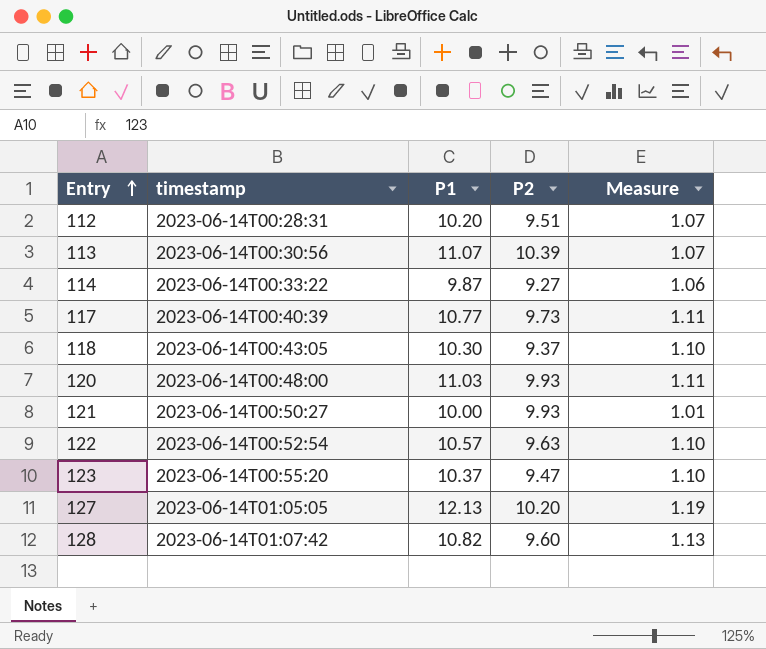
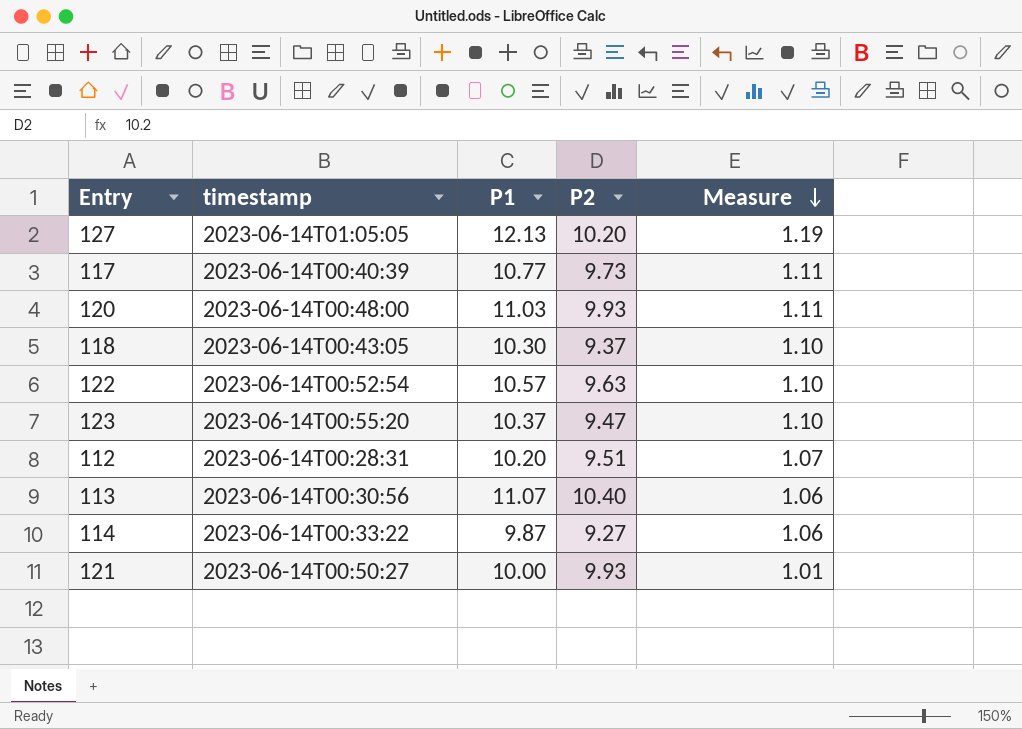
row order: Entry ascending -> Measure descending
row 128: 2023-06-14T01:07:42 | 10.82 | 9.60 | 1.13 -> none
113 | P2: 10.39 -> 10.40
113 | Measure: 1.07 -> 1.06

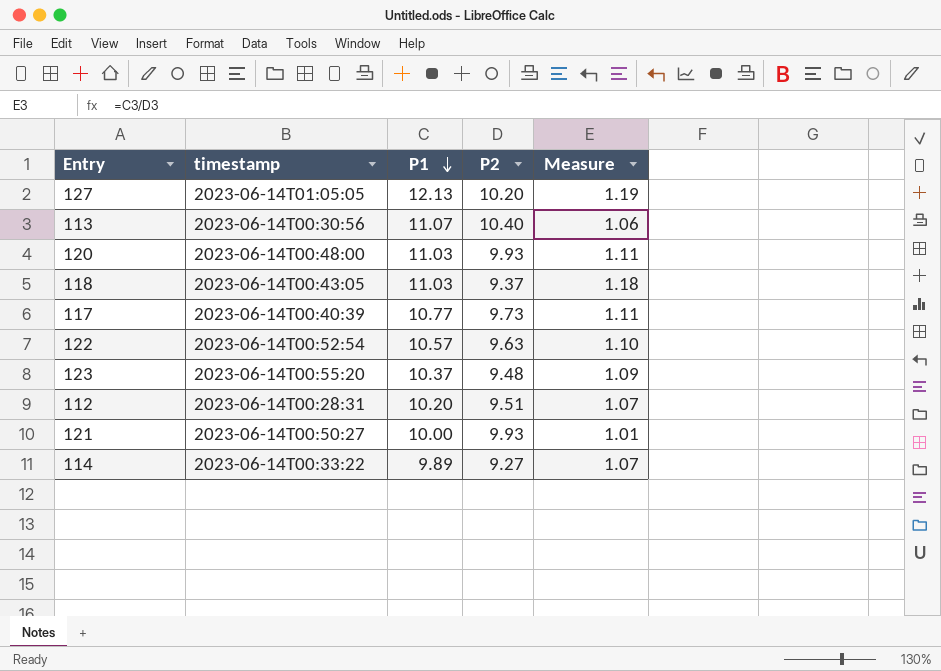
row order: Measure descending -> P1 descending
118 | P1: 10.30 -> 11.03
118 | Measure: 1.10 -> 1.18
123 | P2: 9.47 -> 9.48
123 | Measure: 1.10 -> 1.09
114 | P1: 9.87 -> 9.89
114 | Measure: 1.06 -> 1.07

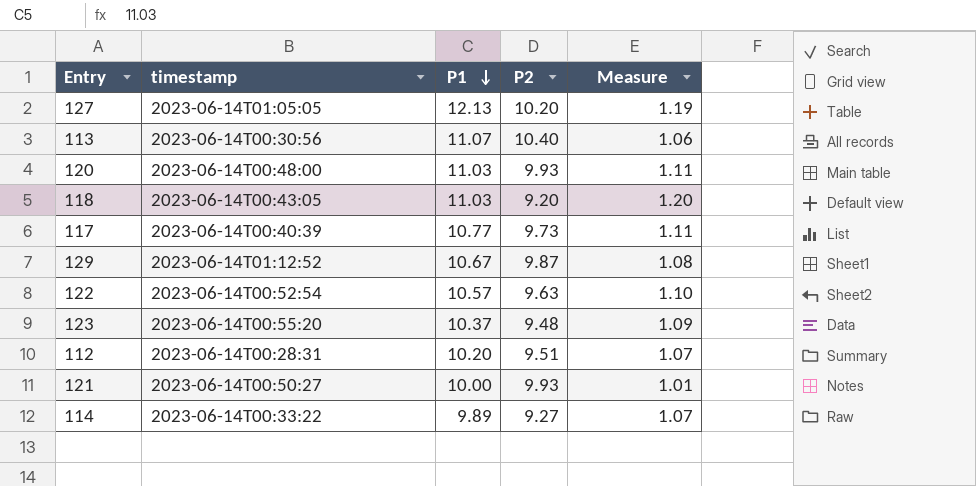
118 | P2: 9.37 -> 9.20
118 | Measure: 1.18 -> 1.20
row 129: none -> 2023-06-14T01:12:52 | 10.67 | 9.87 | 1.08

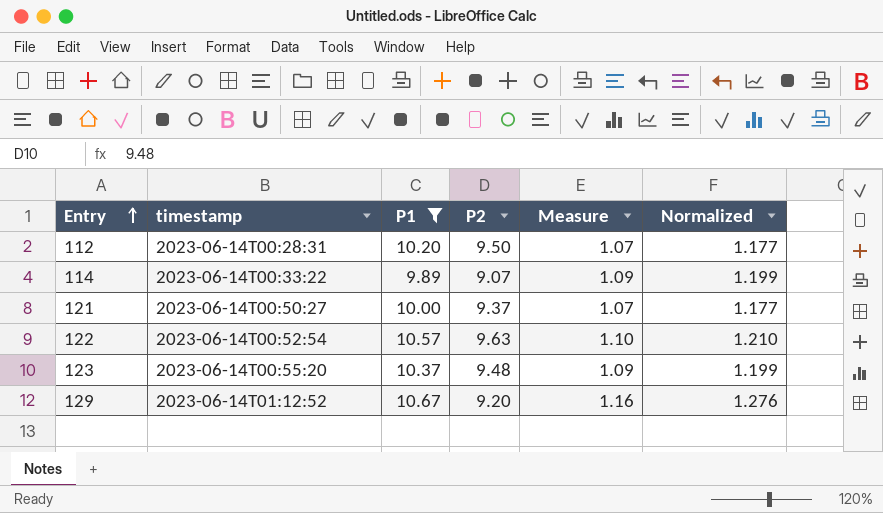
filter: none -> P1 <= 10.67
row order: P1 descending -> Entry ascending
column Normalized | formula: none -> [Measure] * 1.1
112 | P2: 9.51 -> 9.50
114 | P2: 9.27 -> 9.07
114 | Measure: 1.07 -> 1.09
121 | P2: 9.93 -> 9.37
121 | Measure: 1.01 -> 1.07
129 | P2: 9.87 -> 9.20
129 | Measure: 1.08 -> 1.16

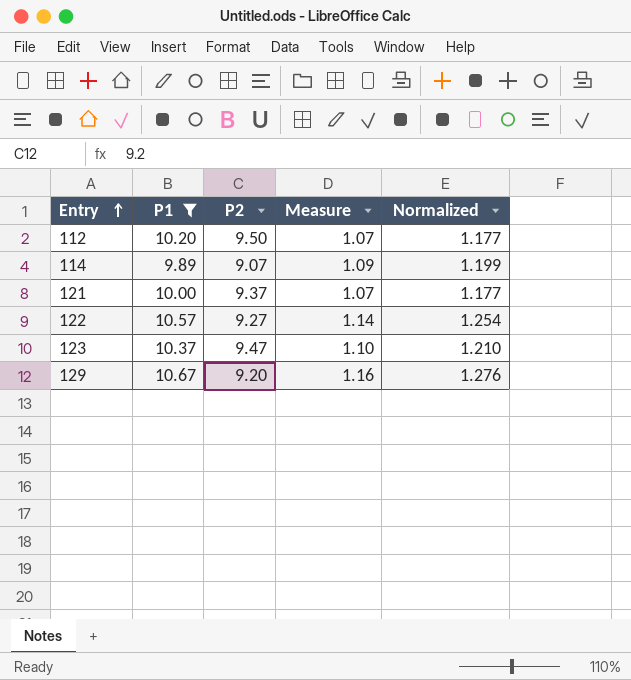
column timestamp | position: 2 -> none
122 | P2: 9.63 -> 9.27
122 | Measure: 1.10 -> 1.14
122 | Normalized: 1.210 -> 1.254
123 | P2: 9.48 -> 9.47
123 | Measure: 1.09 -> 1.10
123 | Normalized: 1.199 -> 1.210

